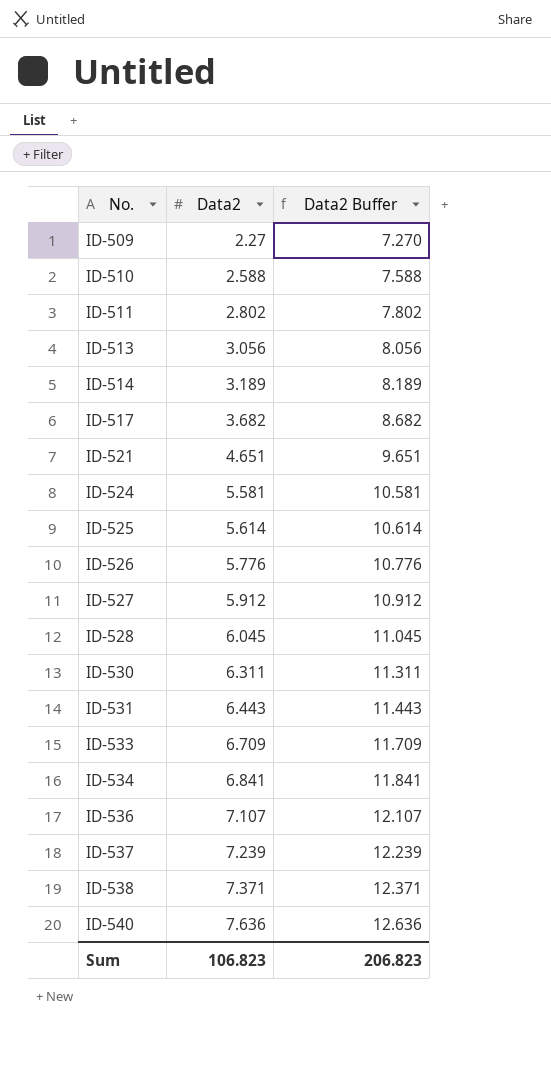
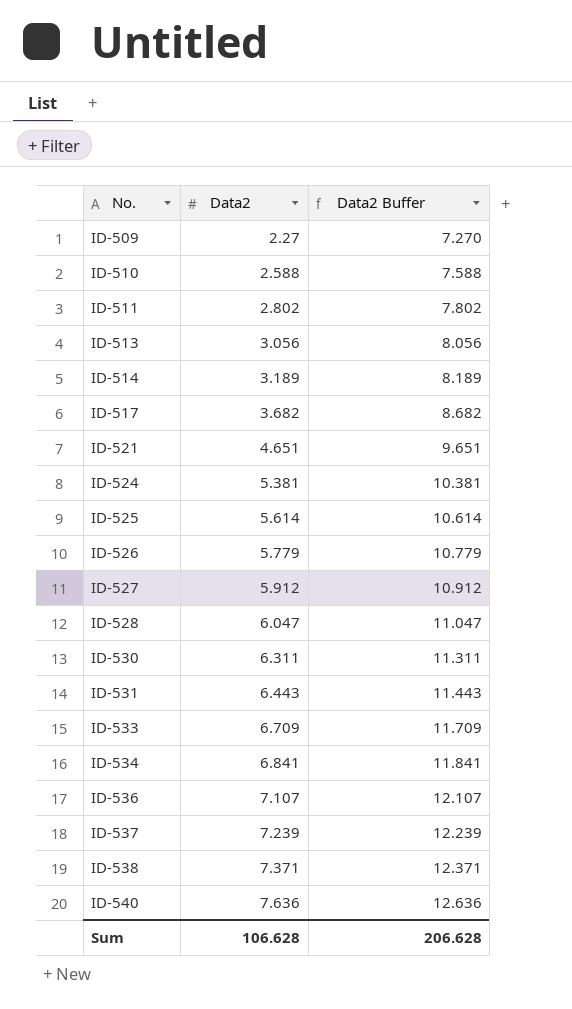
ID-524 | Data2: 5.581 -> 5.381
ID-524 | Data2 Buffer: 10.581 -> 10.381
ID-526 | Data2: 5.776 -> 5.779
ID-526 | Data2 Buffer: 10.776 -> 10.779
ID-528 | Data2: 6.045 -> 6.047
ID-528 | Data2 Buffer: 11.045 -> 11.047
Sum | Data2: 106.823 -> 106.628
Sum | Data2 Buffer: 206.823 -> 206.628

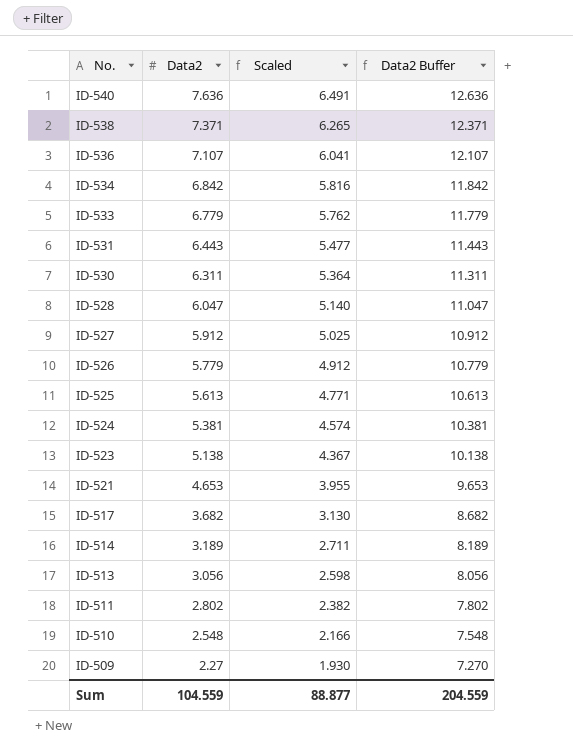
row order: No. ascending -> No. descending
column Scaled | formula: none -> [Data2] * 0.85
row ID-537: 7.239 | 12.239 -> none
ID-534 | Data2: 6.841 -> 6.842
ID-534 | Data2 Buffer: 11.841 -> 11.842
ID-533 | Data2: 6.709 -> 6.779
ID-533 | Data2 Buffer: 11.709 -> 11.779
ID-525 | Data2: 5.614 -> 5.613
ID-525 | Data2 Buffer: 10.614 -> 10.613
row ID-523: none -> 5.138 | 4.367 | 10.138
ID-521 | Data2: 4.651 -> 4.653
ID-521 | Data2 Buffer: 9.651 -> 9.653
ID-510 | Data2: 2.588 -> 2.548
ID-510 | Data2 Buffer: 7.588 -> 7.548
Sum | Data2: 106.628 -> 104.559
Sum | Data2 Buffer: 206.628 -> 204.559

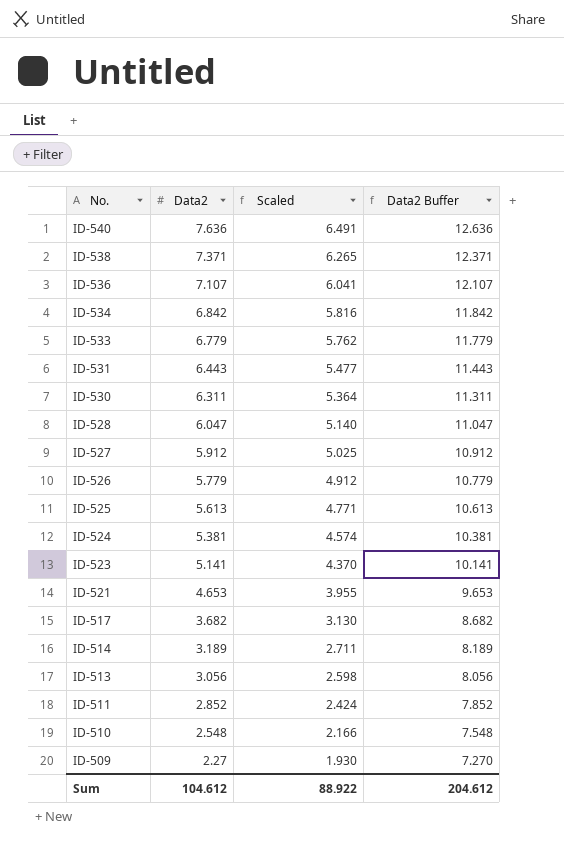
ID-523 | Data2: 5.138 -> 5.141
ID-523 | Scaled: 4.367 -> 4.370
ID-523 | Data2 Buffer: 10.138 -> 10.141
ID-511 | Data2: 2.802 -> 2.852
ID-511 | Scaled: 2.382 -> 2.424
ID-511 | Data2 Buffer: 7.802 -> 7.852
Sum | Data2: 104.559 -> 104.612
Sum | Scaled: 88.877 -> 88.922
Sum | Data2 Buffer: 204.559 -> 204.612

